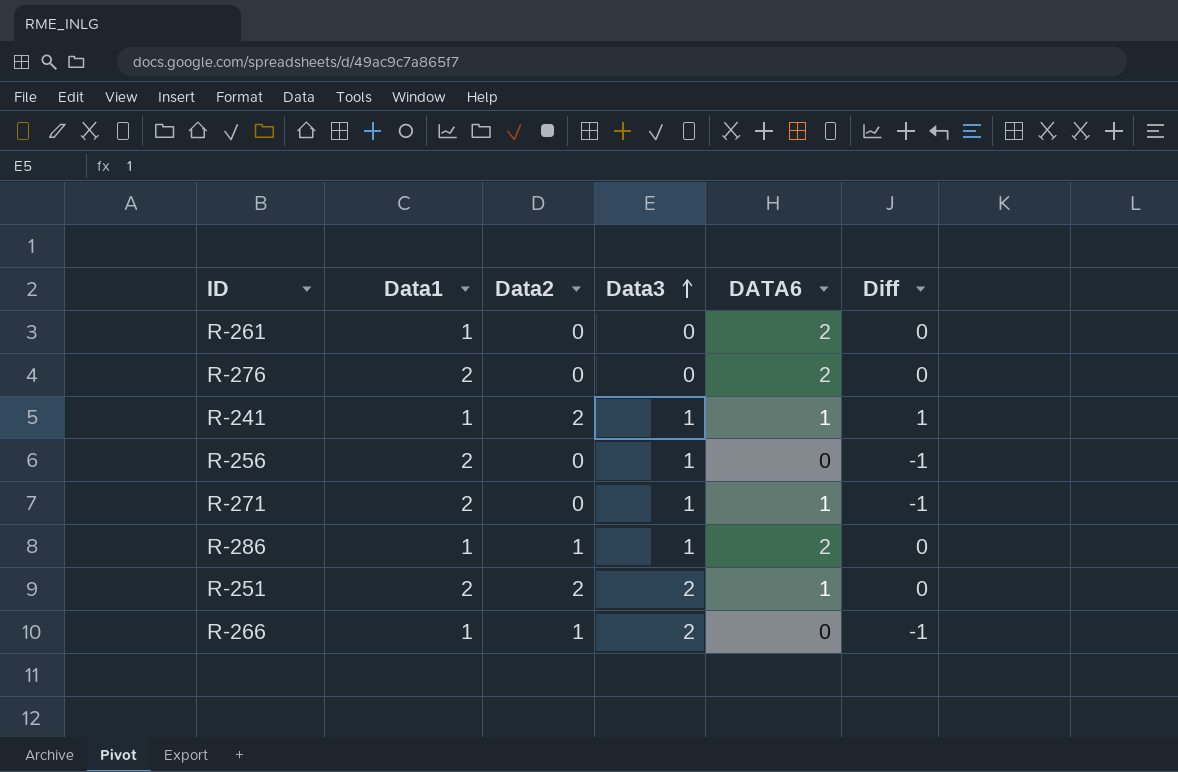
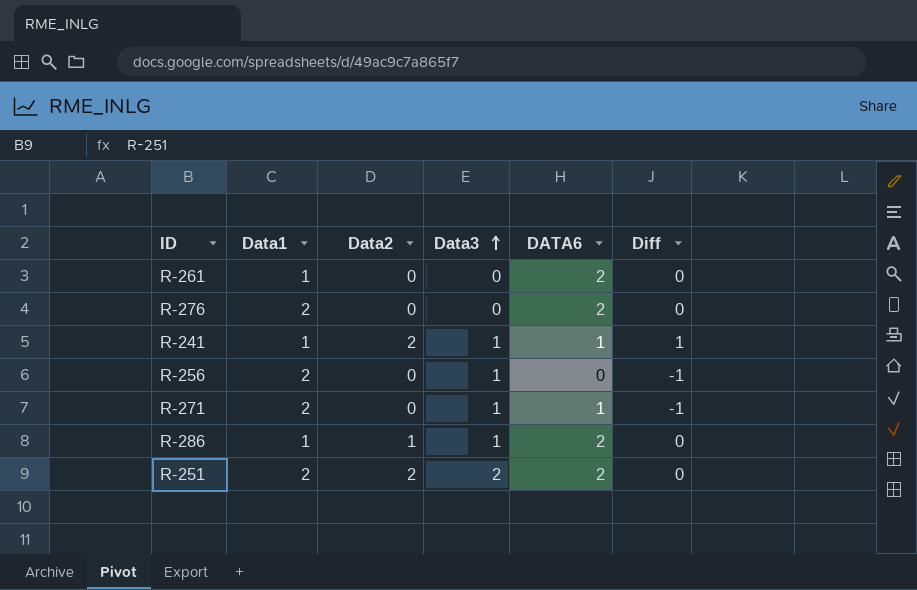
row R-266: 1 | 1 | 2 | 0 | -1 -> none
R-251 | DATA6: 1 -> 2

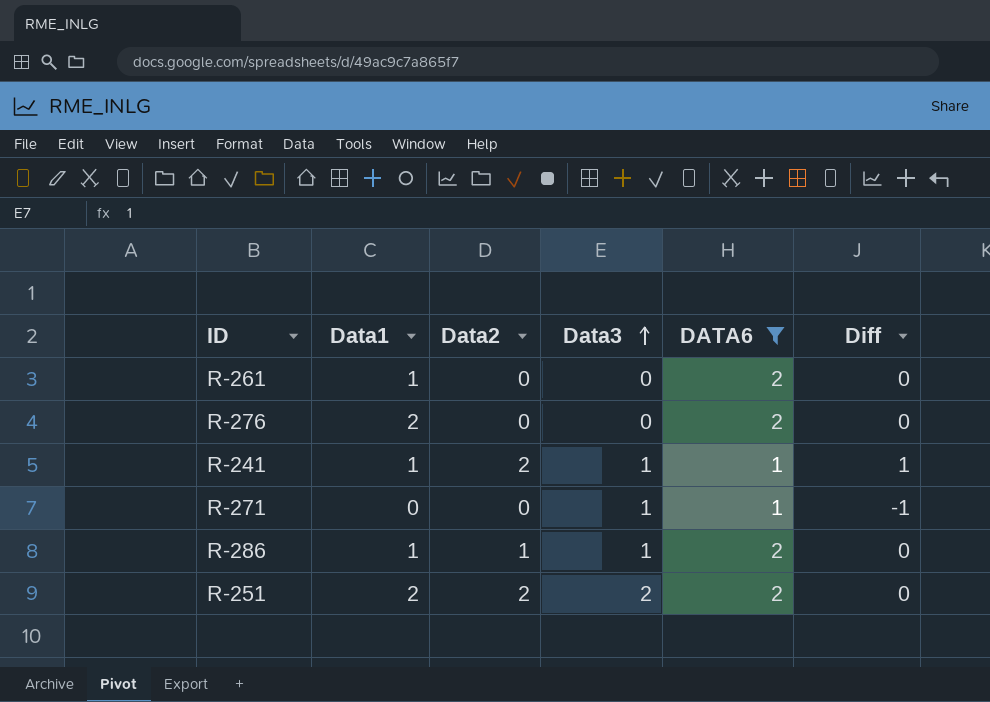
filter: none -> DATA6 != 0
R-271 | Data1: 2 -> 0

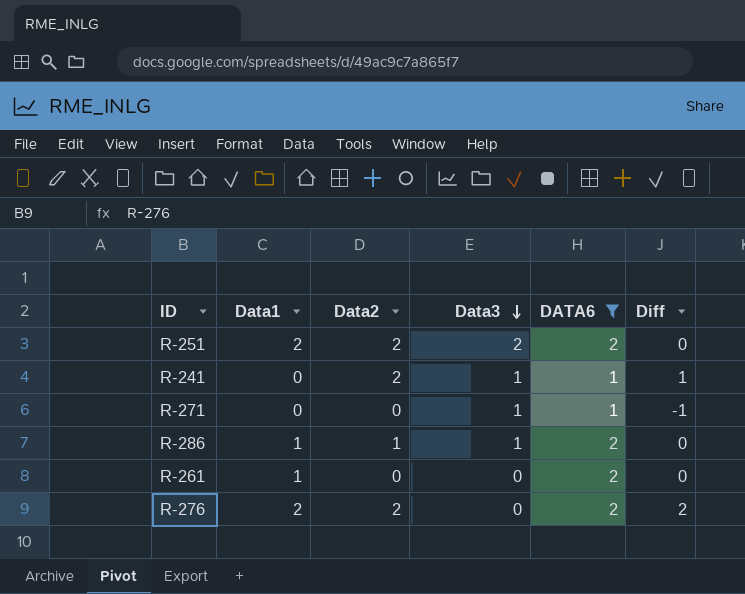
row order: Data3 ascending -> Data3 descending
R-241 | Data1: 1 -> 0
R-276 | Data2: 0 -> 2
R-276 | Diff: 0 -> 2

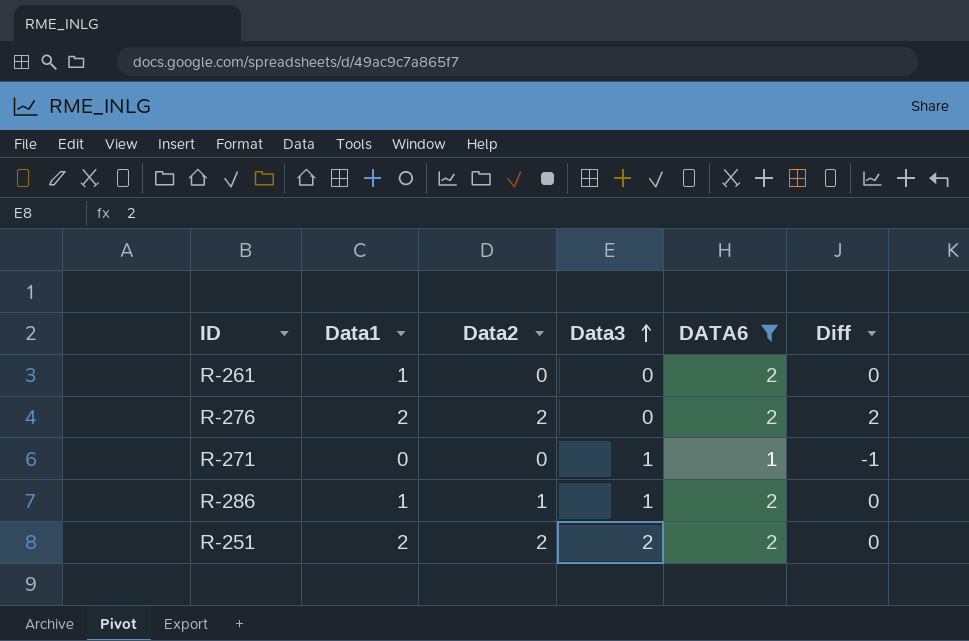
row order: Data3 descending -> Data3 ascending
row R-241: 0 | 2 | 1 | 1 | 1 -> none

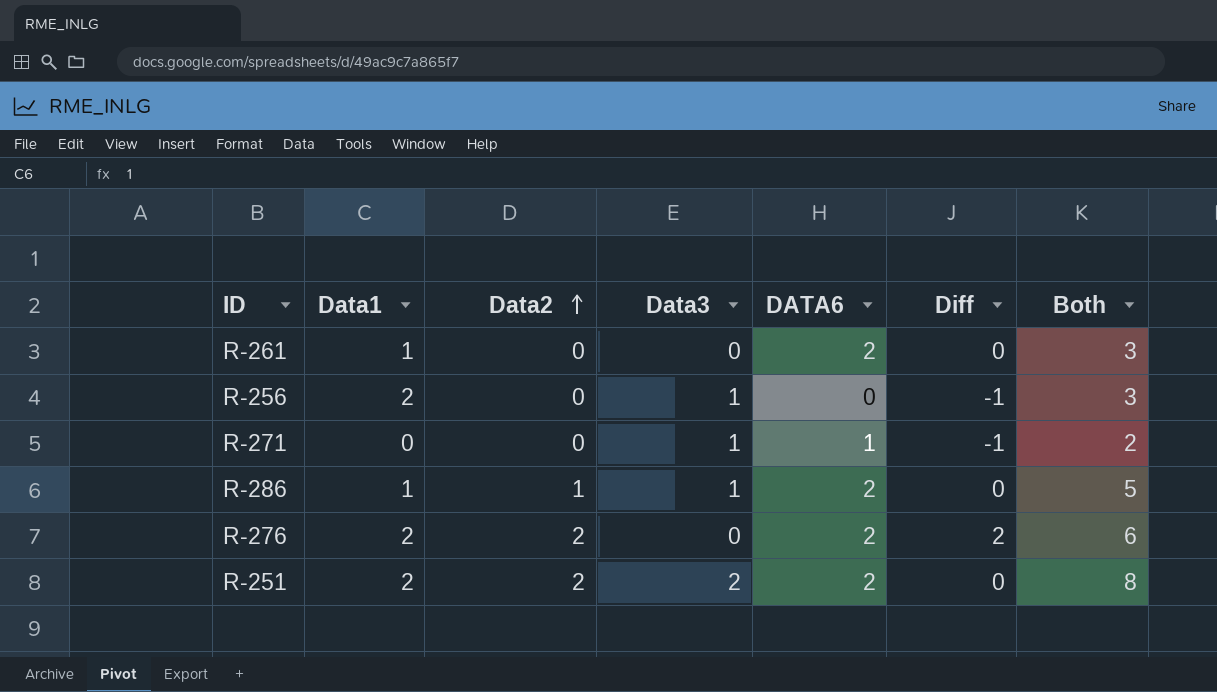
filter: DATA6 != 0 -> none
row order: Data3 ascending -> Data2 ascending
column Both | formula: none -> [Data1] + [Data2] + [Data3] + [DATA6]

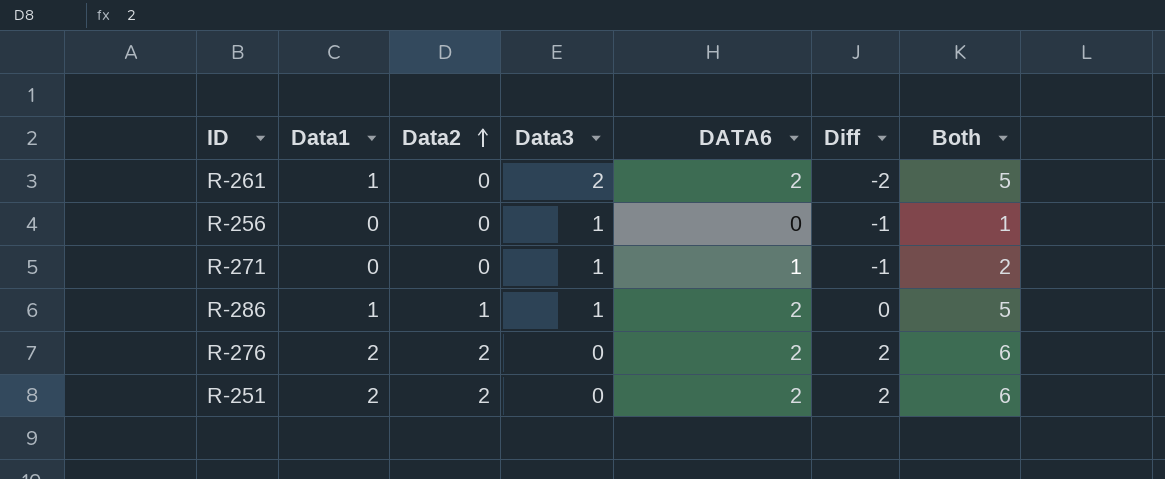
R-261 | Data3: 0 -> 2
R-261 | Diff: 0 -> -2
R-261 | Both: 3 -> 5
R-256 | Data1: 2 -> 0
R-256 | Both: 3 -> 1
R-251 | Data3: 2 -> 0
R-251 | Diff: 0 -> 2
R-251 | Both: 8 -> 6

